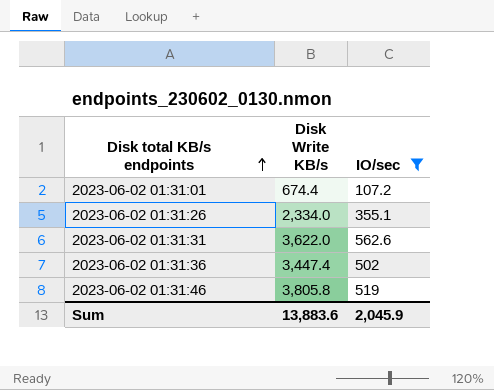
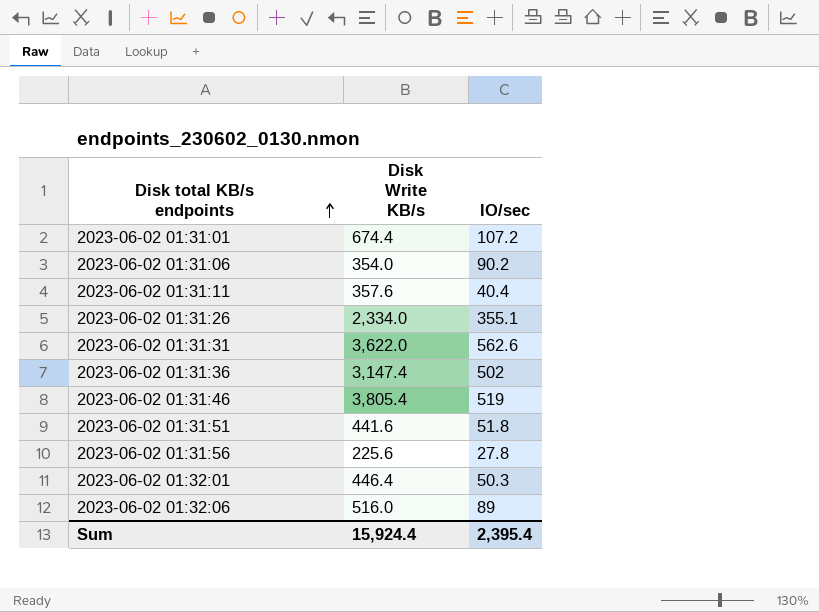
filter: IO/sec >= 107.2 -> none
2023-06-02 01:31:36 | Disk Write KB/s: 3,447.4 -> 3,147.4
2023-06-02 01:31:46 | Disk Write KB/s: 3,805.8 -> 3,805.4
Sum | Disk Write KB/s: 13,883.6 -> 15,924.4
Sum | IO/sec: 2,045.9 -> 2,395.4

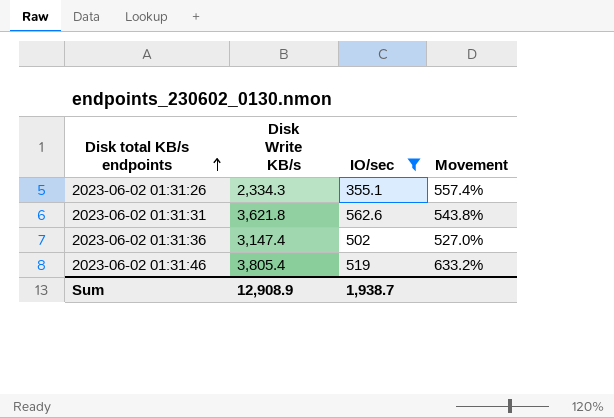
filter: none -> IO/sec >= 355.1
column Movement | formula: none -> ([Disk Write KB/s] - [IO/sec]) / [IO/sec]
2023-06-02 01:31:26 | Disk Write KB/s: 2,334.0 -> 2,334.3
2023-06-02 01:31:31 | Disk Write KB/s: 3,622.0 -> 3,621.8
Sum | Disk Write KB/s: 15,924.4 -> 12,908.9
Sum | IO/sec: 2,395.4 -> 1,938.7

